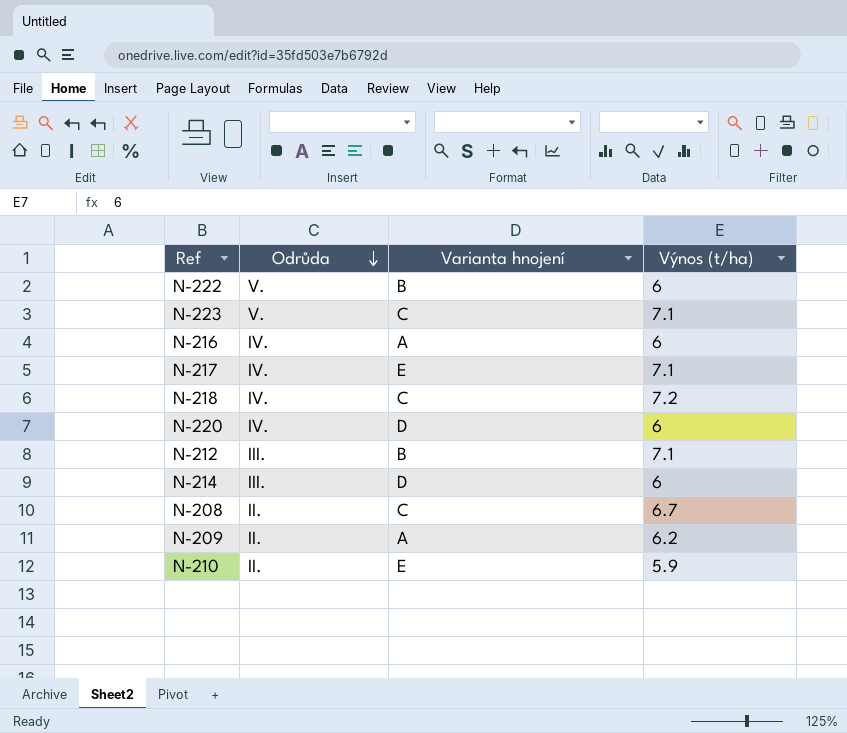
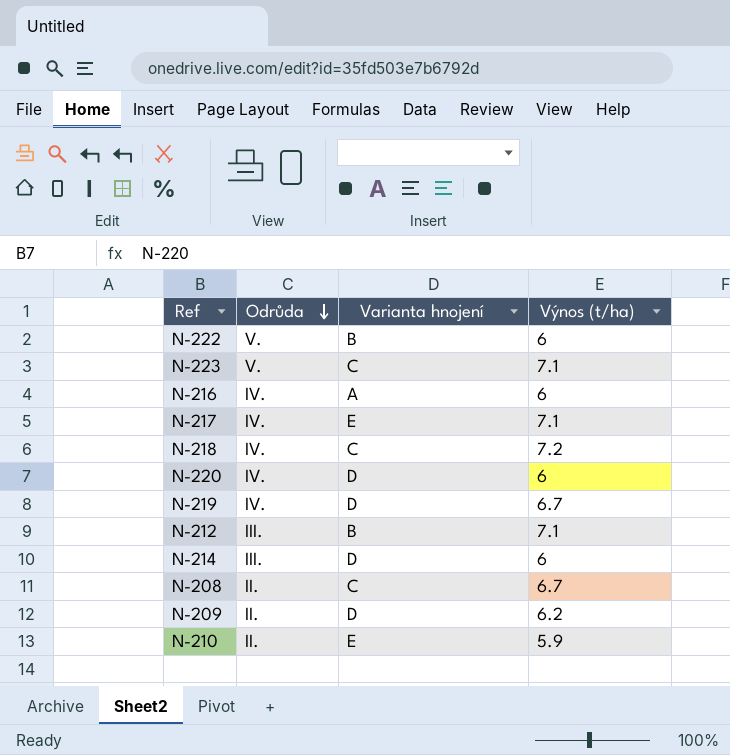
row N-219: none -> IV. | D | 6.7
N-209 | Varianta hnojení: A -> D

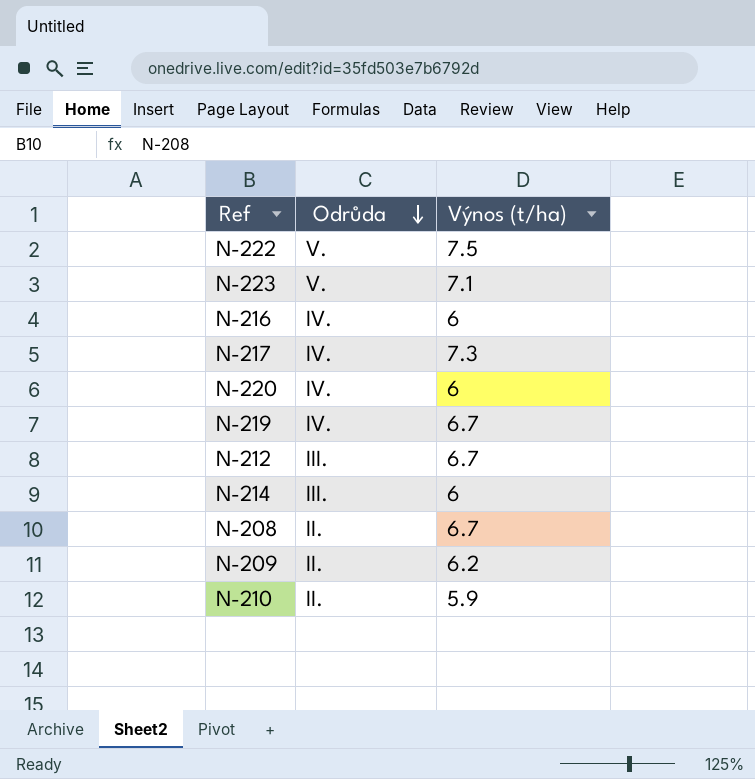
column Varianta hnojení | position: 3 -> none
row N-218: IV. | C | 7.2 -> none
N-222 | Výnos (t/ha): 6 -> 7.5
N-217 | Výnos (t/ha): 7.1 -> 7.3
N-212 | Výnos (t/ha): 7.1 -> 6.7

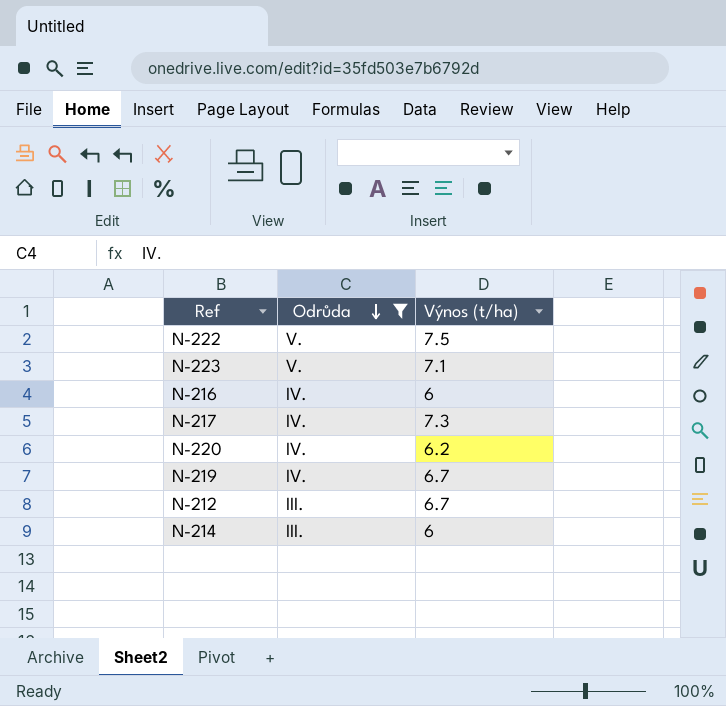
filter: none -> Odrůda != II.
N-220 | Výnos (t/ha): 6 -> 6.2

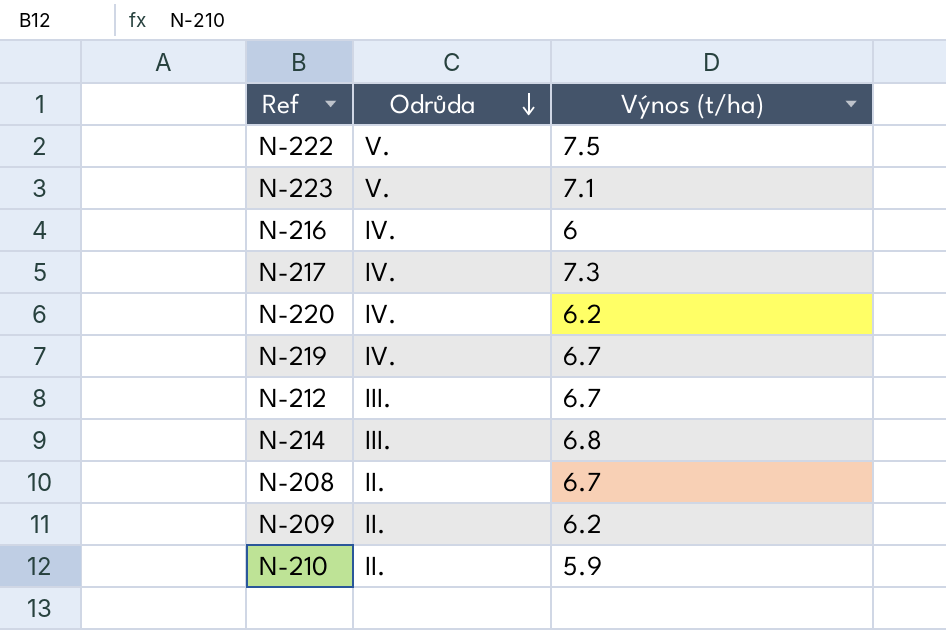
filter: Odrůda != II. -> none
N-214 | Výnos (t/ha): 6 -> 6.8

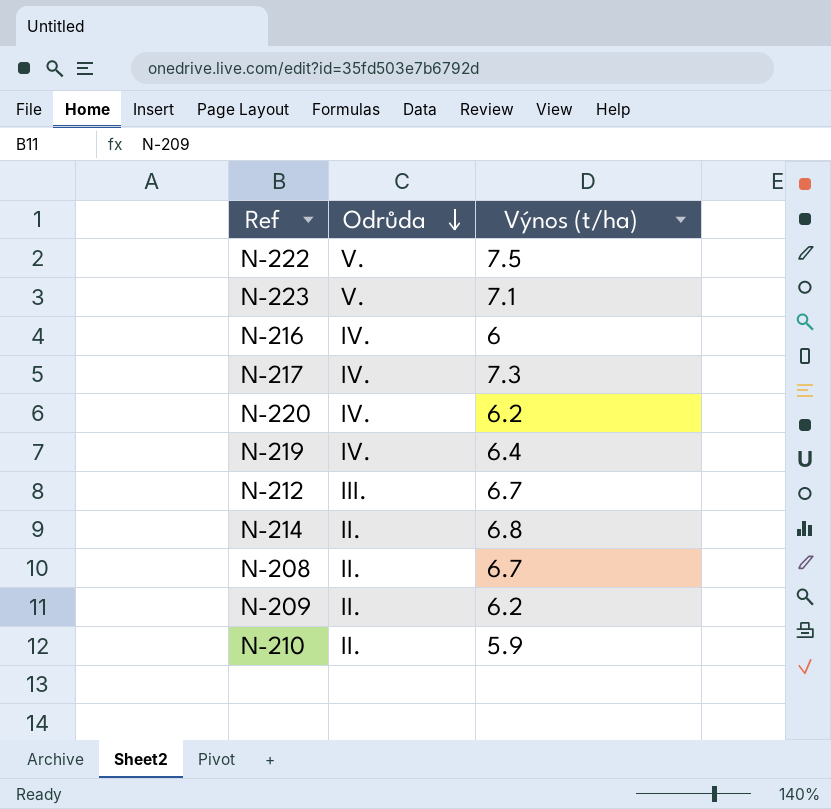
N-219 | Výnos (t/ha): 6.7 -> 6.4
N-214 | Odrůda: III. -> II.

